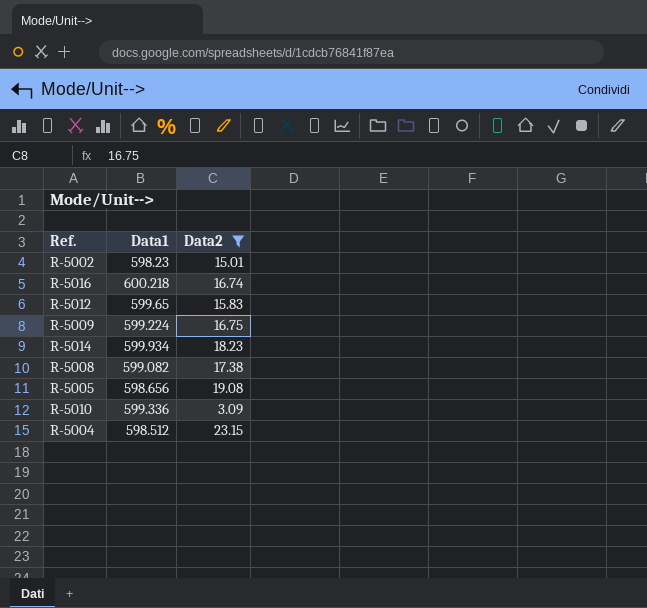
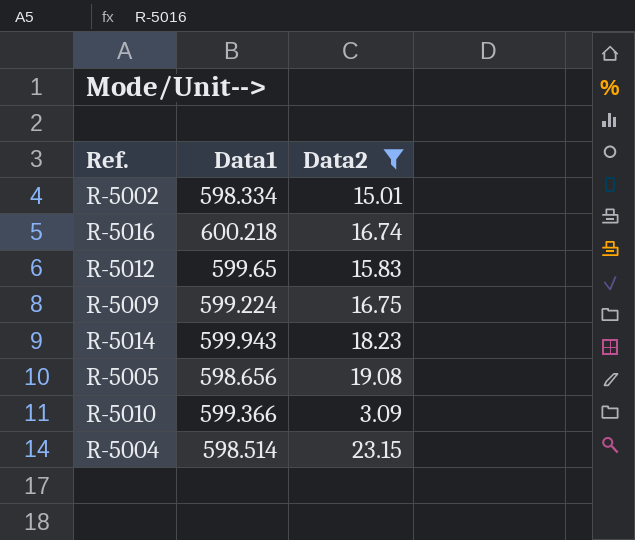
row R-5008: 599.082 | 17.38 -> none
R-5002 | Data1: 598.23 -> 598.334
R-5014 | Data1: 599.934 -> 599.943
R-5010 | Data1: 599.336 -> 599.366
R-5004 | Data1: 598.512 -> 598.514

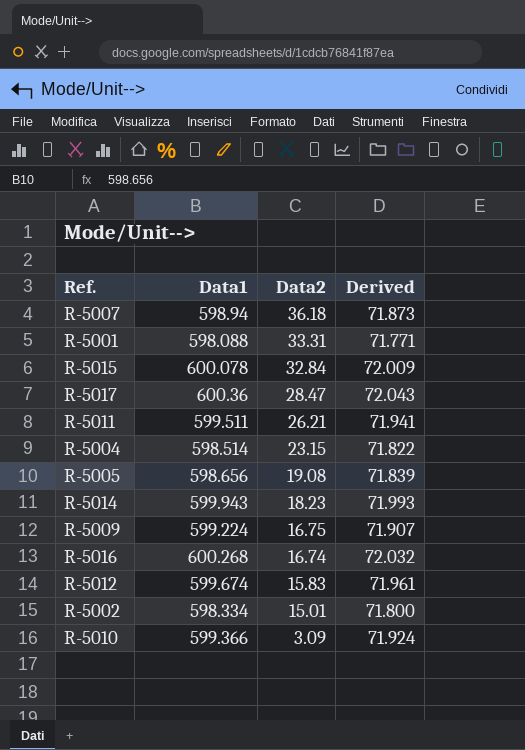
filter: Data2 <= 23.15 -> none
row order: none -> Data2 descending
column Derived | formula: none -> [Data1] * 0.12
R-5016 | Data1: 600.218 -> 600.268
R-5012 | Data1: 599.65 -> 599.674

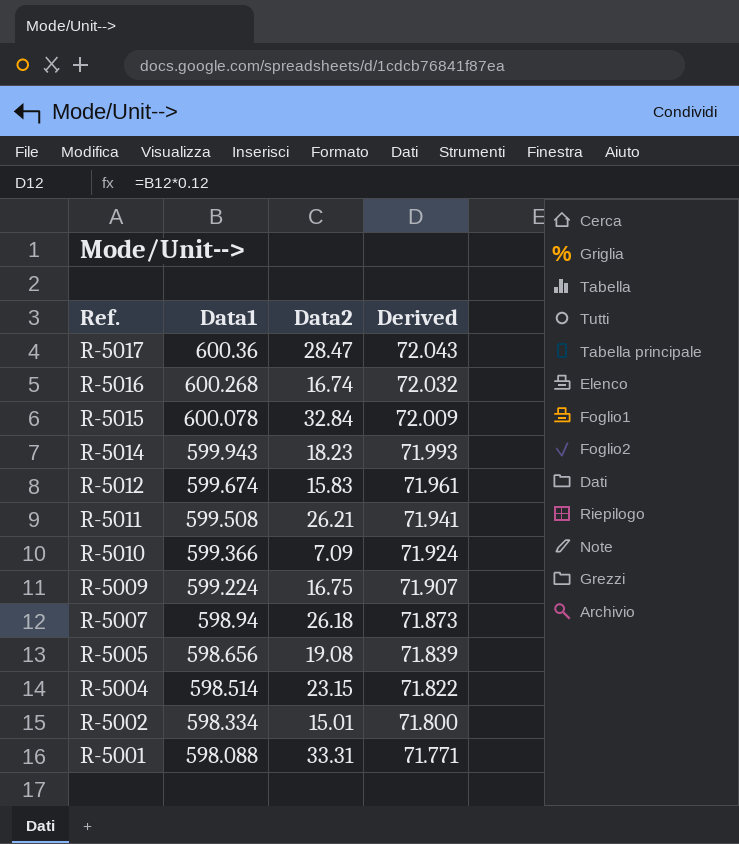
row order: Data2 descending -> Ref. descending
R-5011 | Data1: 599.511 -> 599.508
R-5010 | Data2: 3.09 -> 7.09
R-5007 | Data2: 36.18 -> 26.18

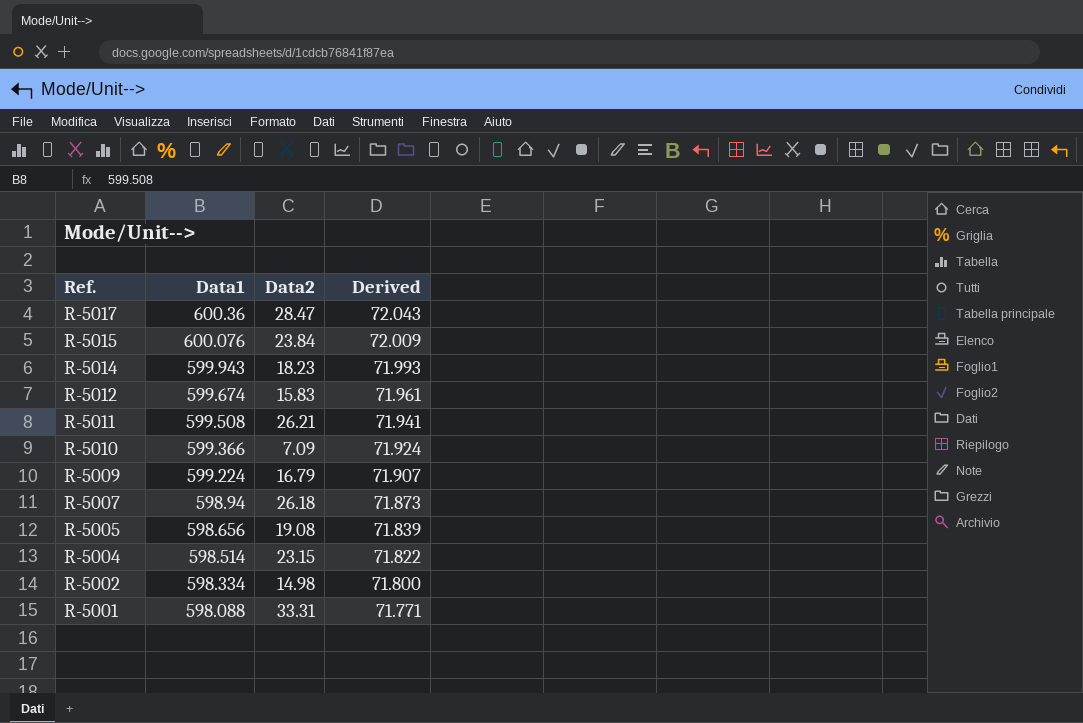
row R-5016: 600.268 | 16.74 | 72.032 -> none
R-5015 | Data1: 600.078 -> 600.076
R-5015 | Data2: 32.84 -> 23.84
R-5009 | Data2: 16.75 -> 16.79
R-5002 | Data2: 15.01 -> 14.98

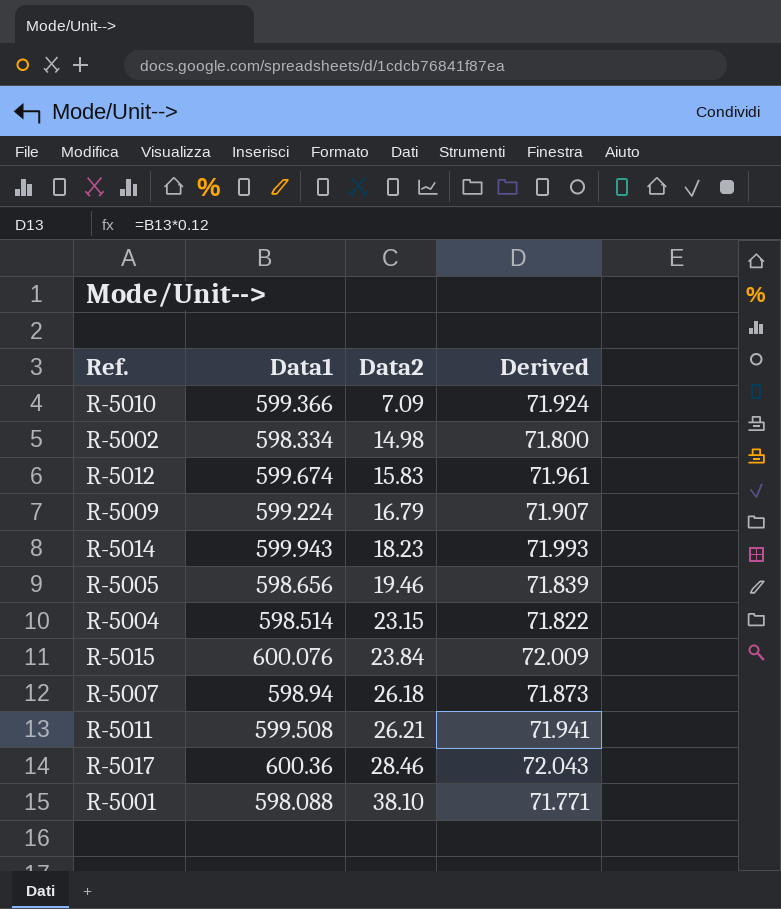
row order: Ref. descending -> Data2 ascending
R-5005 | Data2: 19.08 -> 19.46
R-5017 | Data2: 28.47 -> 28.46
R-5001 | Data2: 33.31 -> 38.10

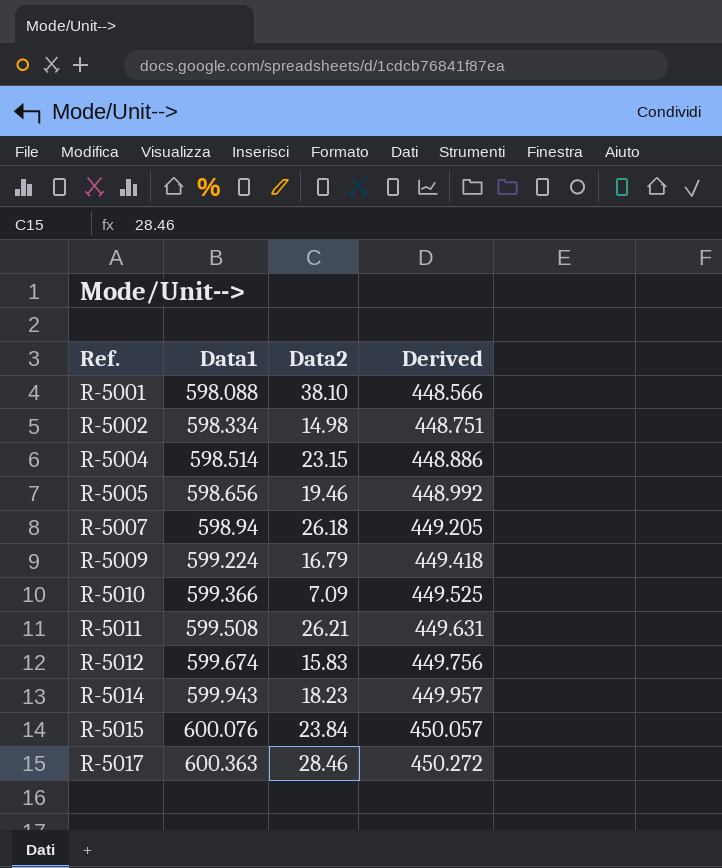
row order: Data2 ascending -> Ref. ascending
column Derived | formula: [Data1] * 0.12 -> [Data1] * 0.75
R-5017 | Data1: 600.36 -> 600.363

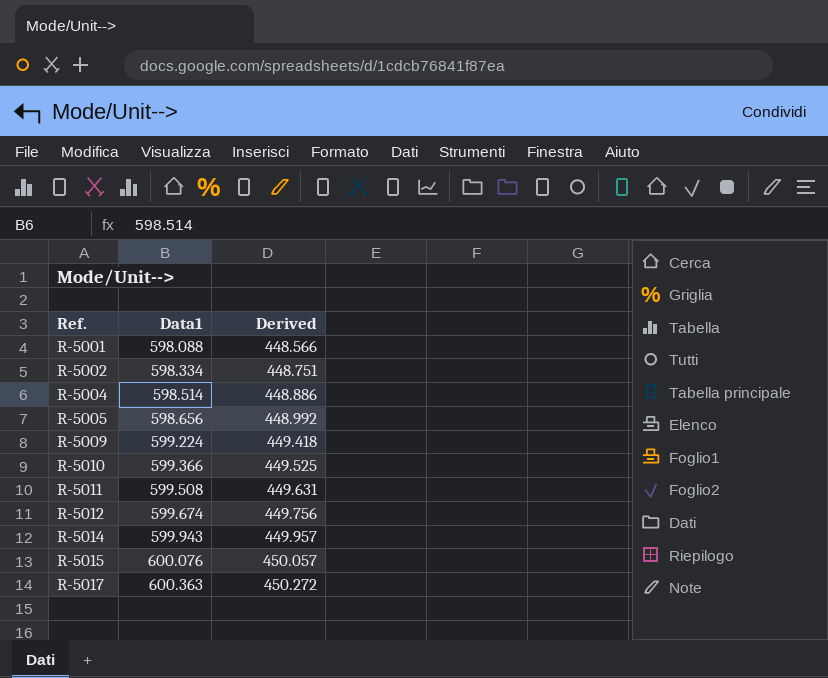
column Data2 | position: 3 -> none
row R-5007: 598.94 | 26.18 | 449.205 -> none

